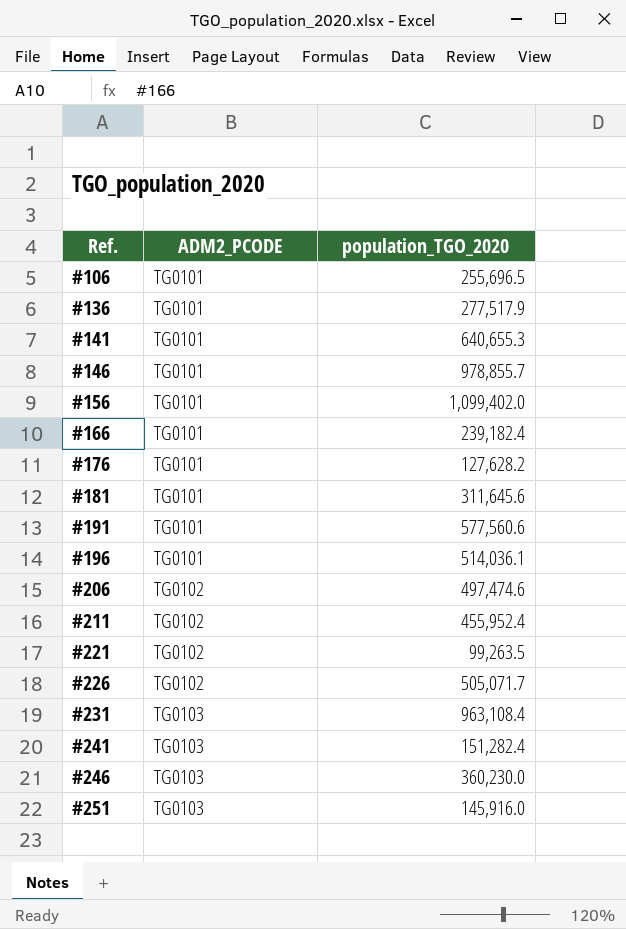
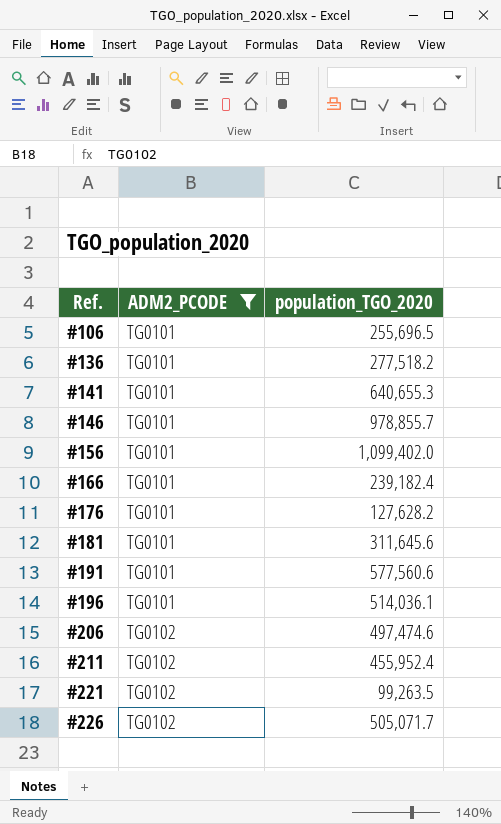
filter: none -> ADM2_PCODE != TG0103
#136 | population_TGO_2020: 277,517.9 -> 277,518.2

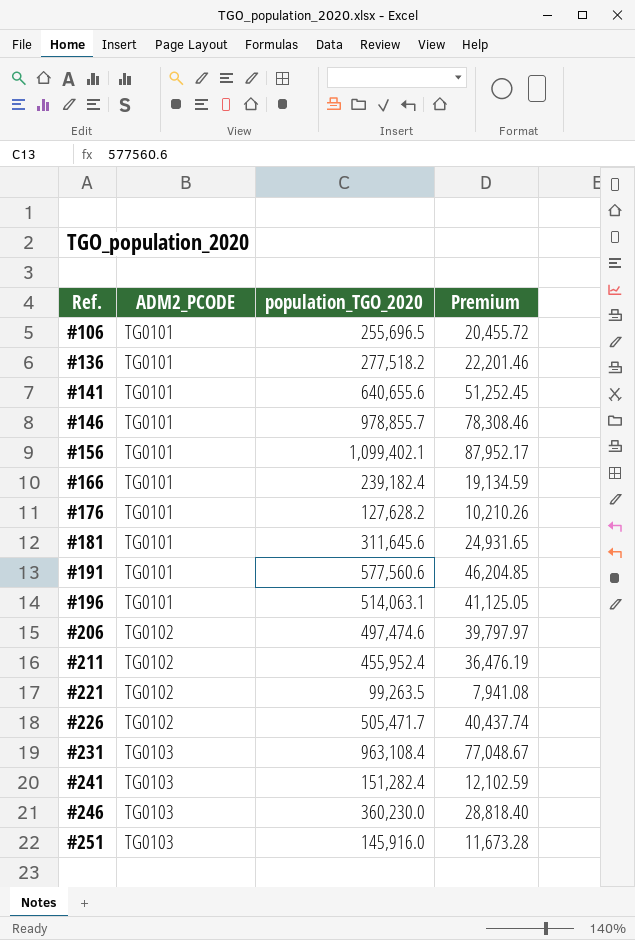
filter: ADM2_PCODE != TG0103 -> none
column Premium | formula: none -> [population_TGO_2020] * 0.08
#141 | population_TGO_2020: 640,655.3 -> 640,655.6
#156 | population_TGO_2020: 1,099,402.0 -> 1,099,402.1
#196 | population_TGO_2020: 514,036.1 -> 514,063.1
#226 | population_TGO_2020: 505,071.7 -> 505,471.7

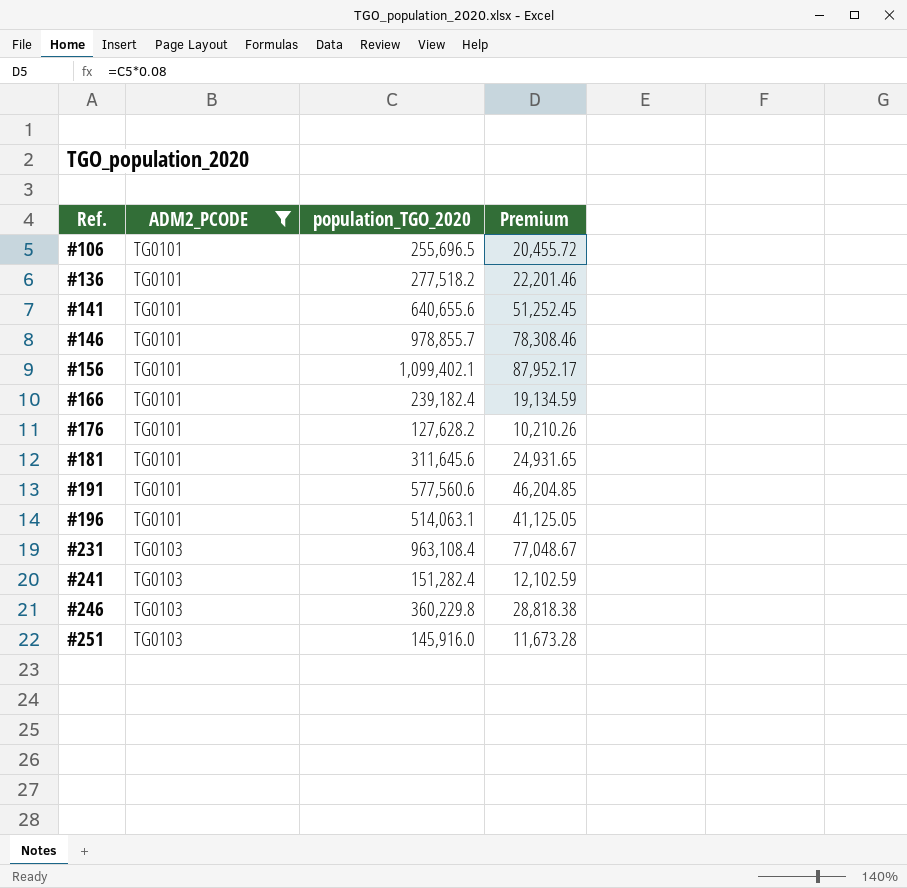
filter: none -> ADM2_PCODE != TG0102
#246 | population_TGO_2020: 360,230.0 -> 360,229.8
#246 | Premium: 28,818.40 -> 28,818.38

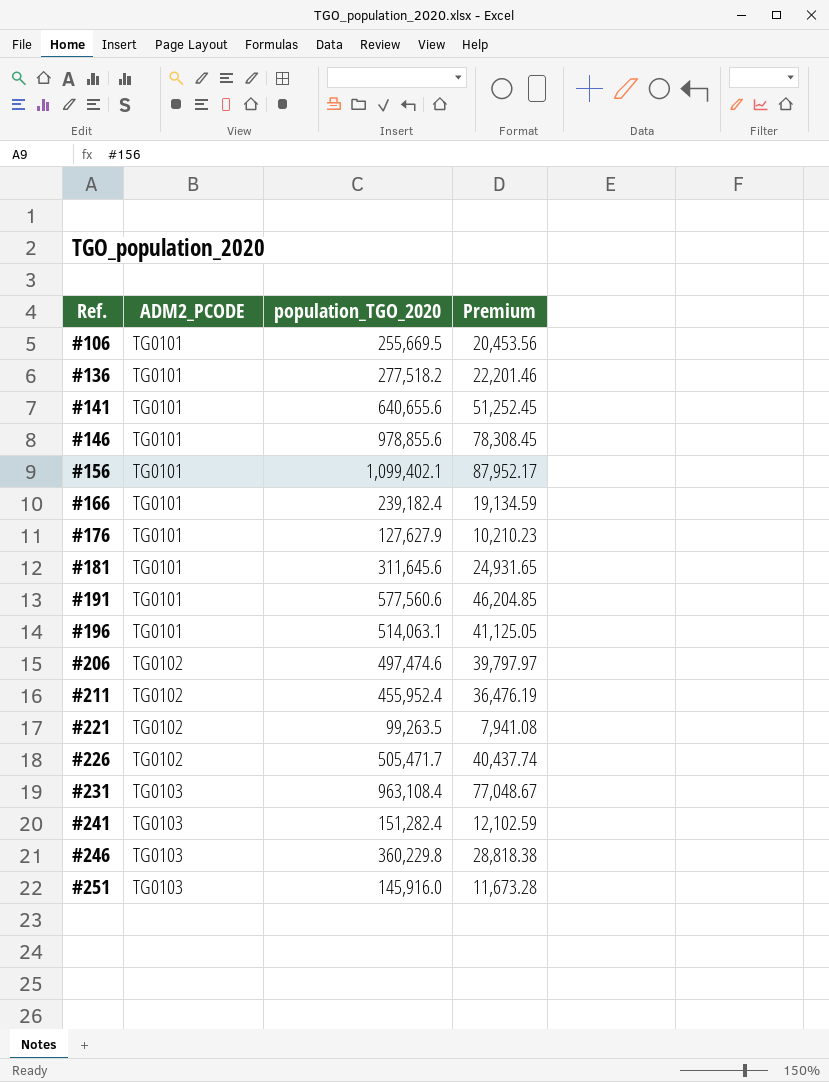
filter: ADM2_PCODE != TG0102 -> none
#106 | population_TGO_2020: 255,696.5 -> 255,669.5
#106 | Premium: 20,455.72 -> 20,453.56
#146 | population_TGO_2020: 978,855.7 -> 978,855.6
#146 | Premium: 78,308.46 -> 78,308.45
#176 | population_TGO_2020: 127,628.2 -> 127,627.9
#176 | Premium: 10,210.26 -> 10,210.23

